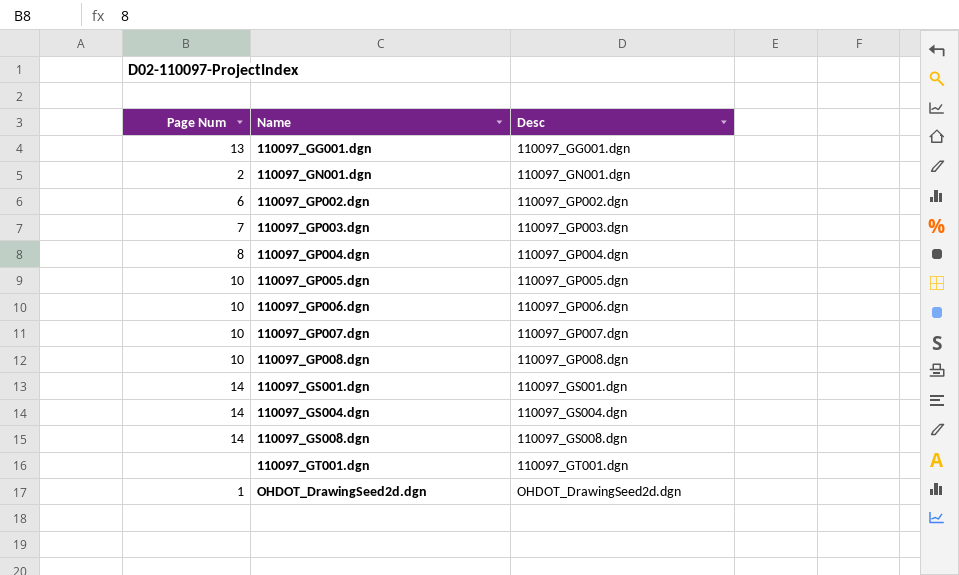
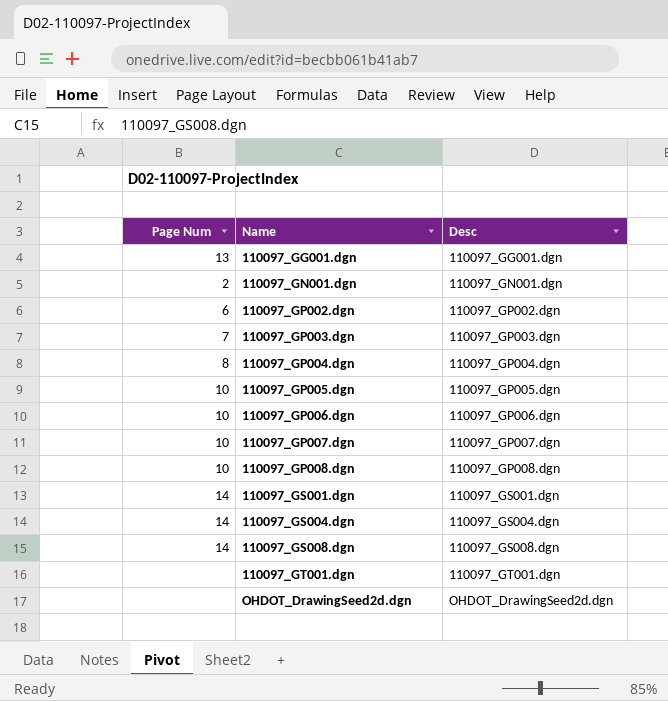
OHDOT_DrawingSeed2d.dgn | Page Num: 1 -> none

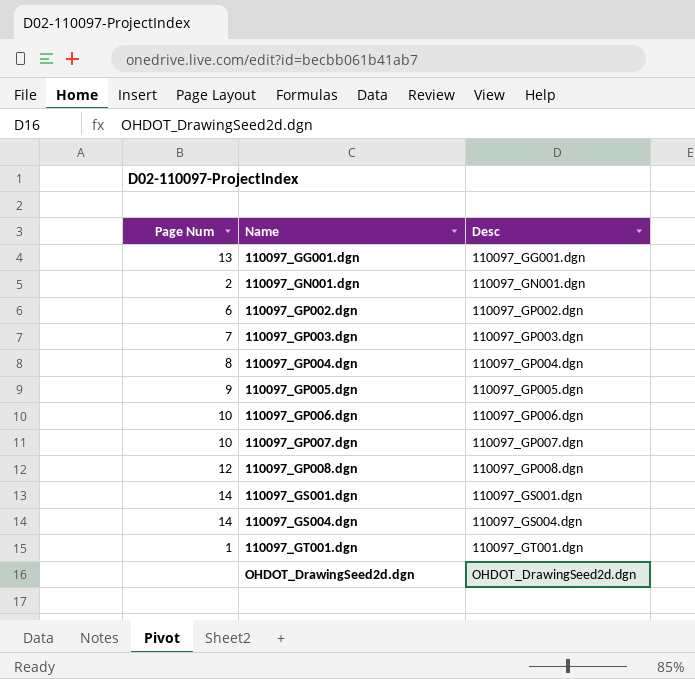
row 110097_GS008.dgn: 14 | 110097_GS008.dgn -> none
110097_GP005.dgn | Page Num: 10 -> 9
110097_GP008.dgn | Page Num: 10 -> 12
110097_GT001.dgn | Page Num: none -> 1

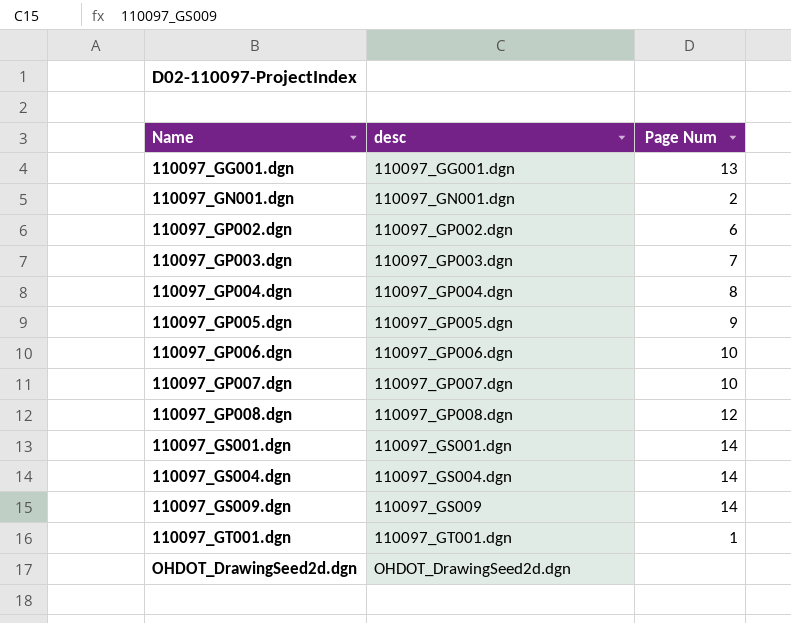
column name: Desc -> desc
column Page Num | position: 1 -> 3
row 110097_GS009.dgn: none -> 110097_GS009 | 14

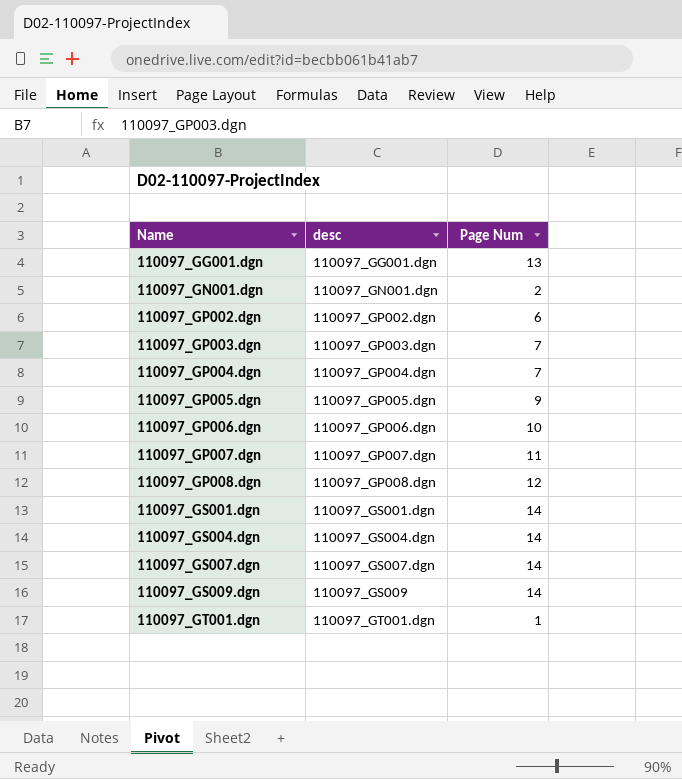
row OHDOT_DrawingSeed2d.dgn: OHDOT_DrawingSeed2d.dgn | none -> none
110097_GP004.dgn | Page Num: 8 -> 7
110097_GP007.dgn | Page Num: 10 -> 11
row 110097_GS007.dgn: none -> 110097_GS007.dgn | 14

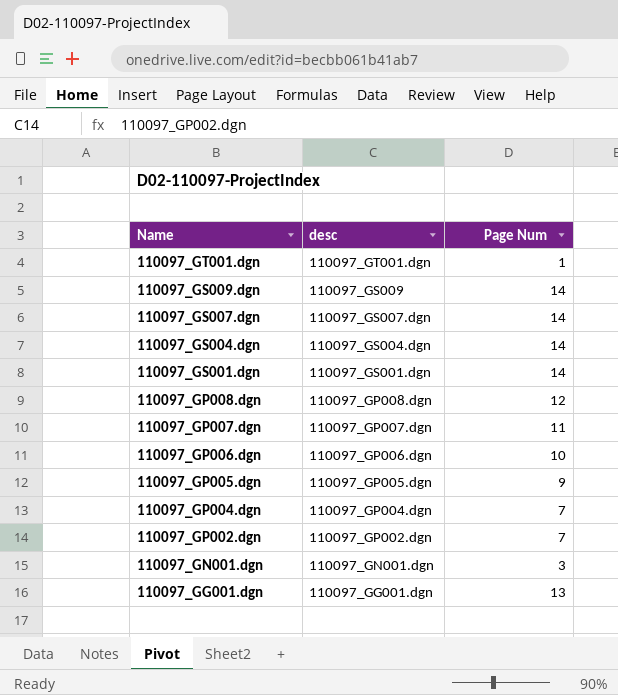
row order: Name ascending -> Name descending
row 110097_GP003.dgn: 110097_GP003.dgn | 7 -> none
110097_GP002.dgn | Page Num: 6 -> 7
110097_GN001.dgn | Page Num: 2 -> 3

